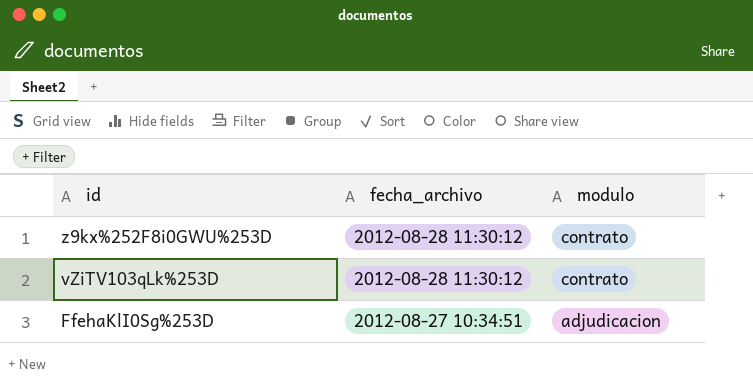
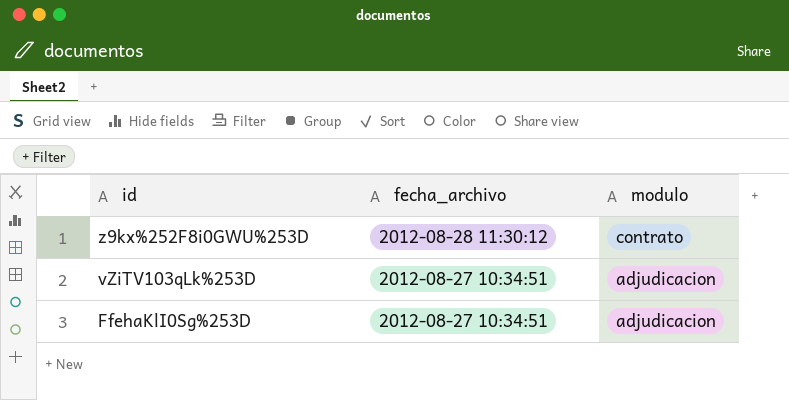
vZiTV103qLk%253D | fecha_archivo: 2012-08-28 11:30:12 -> 2012-08-27 10:34:51
vZiTV103qLk%253D | modulo: contrato -> adjudicacion

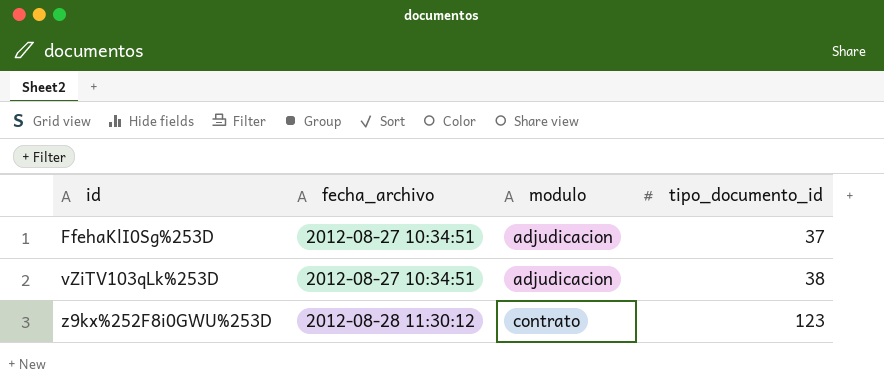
row order: id descending -> id ascending
column tipo_documento_id | position: none -> 4

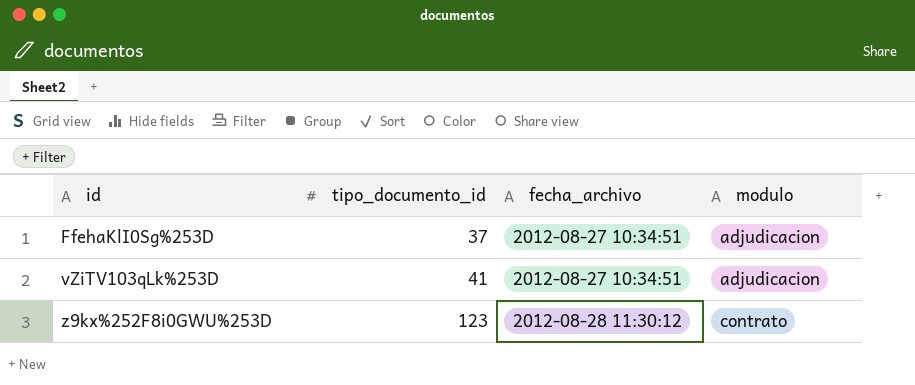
column tipo_documento_id | position: 4 -> 2
vZiTV103qLk%253D | tipo_documento_id: 38 -> 41

